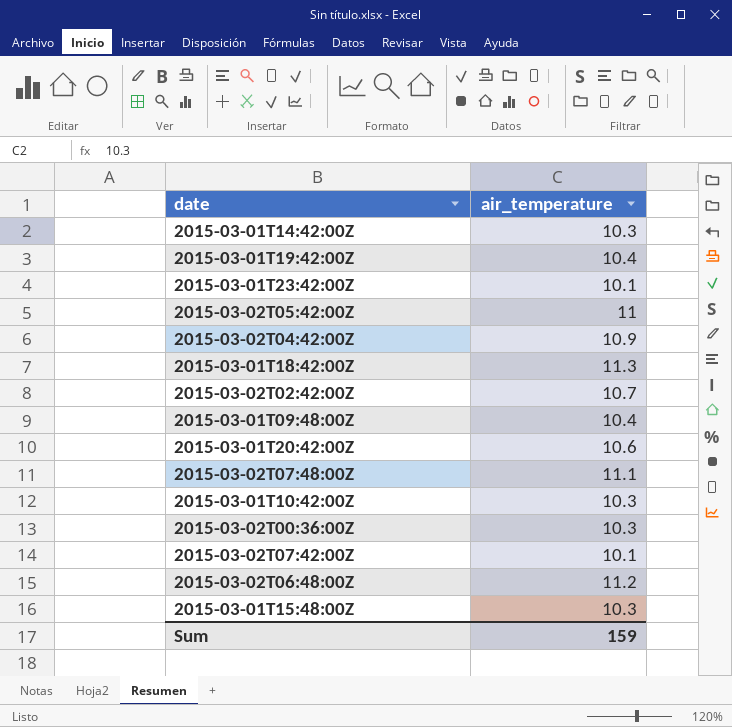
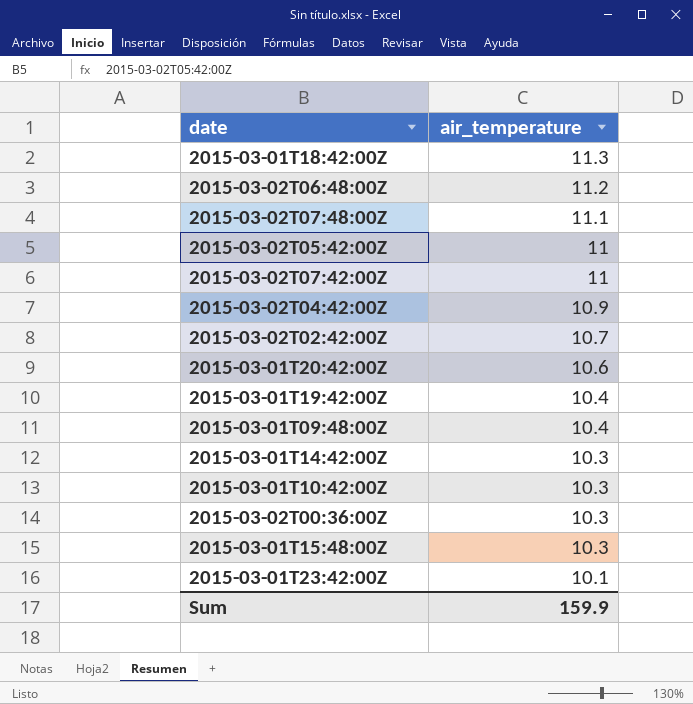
row order: none -> air_temperature descending
2015-03-02T07:42:00Z | air_temperature: 10.1 -> 11
Sum | air_temperature: 159 -> 159.9

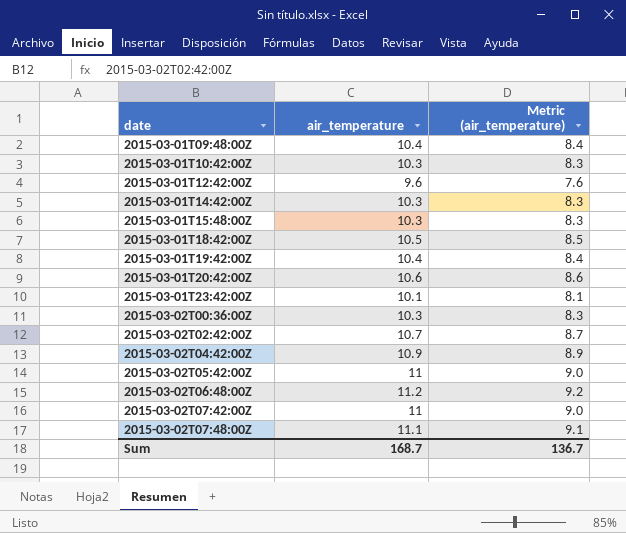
row order: air_temperature descending -> date ascending
column Metric (air_temperature) | formula: none -> [air_temperature] - 2
row 2015-03-01T12:42:00Z: none -> 9.6 | 7.6
2015-03-01T18:42:00Z | air_temperature: 11.3 -> 10.5
Sum | air_temperature: 159.9 -> 168.7

